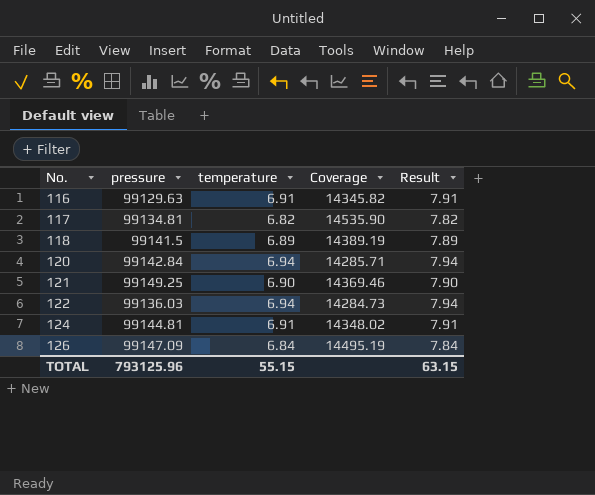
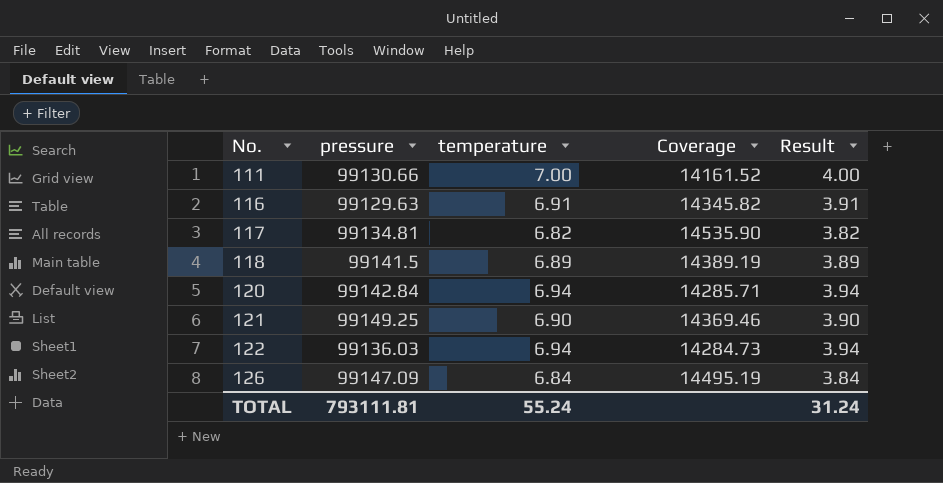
column Result | formula: [temperature] + 1 -> [temperature] - 3
row 124: 99144.81 | 6.91 | 14348.02 | 7.91 -> none
row 111: none -> 99130.66 | 7.00 | 14161.52 | 4.00
TOTAL | pressure: 793125.96 -> 793111.81
TOTAL | temperature: 55.15 -> 55.24
TOTAL | Result: 63.15 -> 31.24

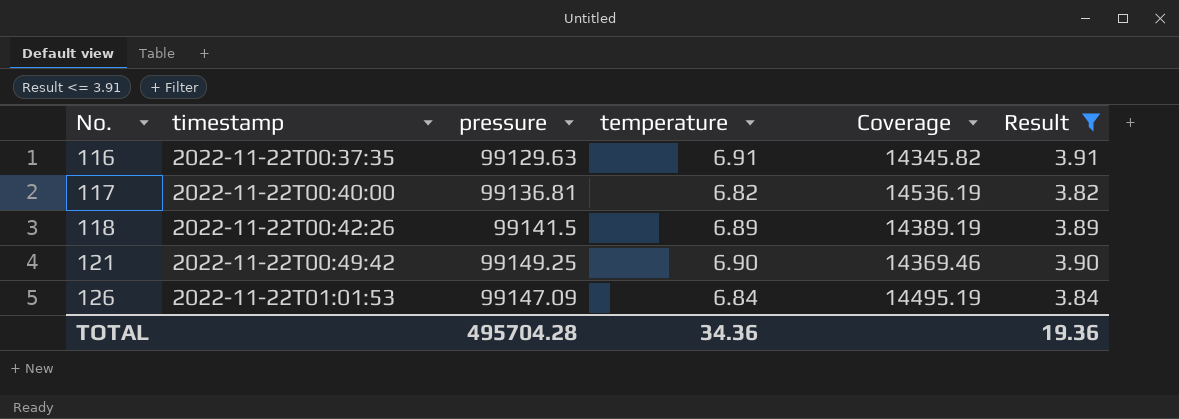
filter: none -> Result <= 3.91
column timestamp | position: none -> 2
117 | pressure: 99134.81 -> 99136.81
117 | Coverage: 14535.90 -> 14536.19
TOTAL | pressure: 793111.81 -> 495704.28
TOTAL | temperature: 55.24 -> 34.36
TOTAL | Result: 31.24 -> 19.36

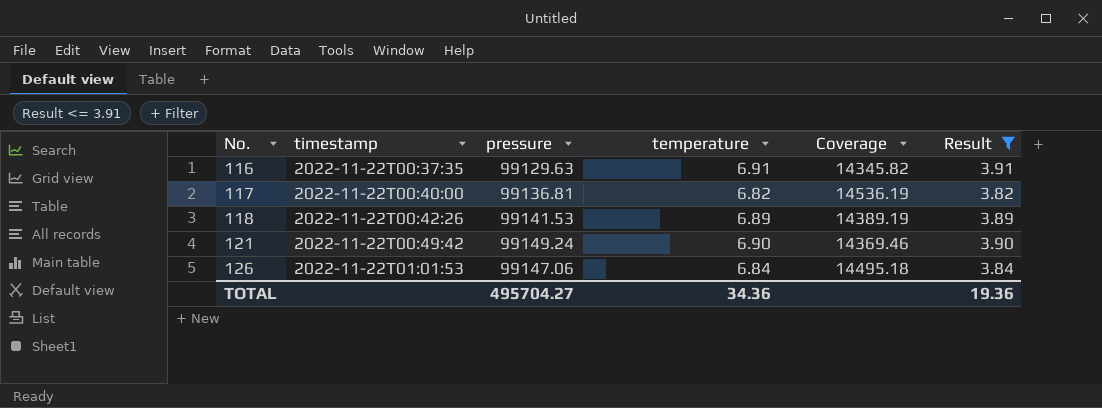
118 | pressure: 99141.5 -> 99141.53
121 | pressure: 99149.25 -> 99149.24
126 | pressure: 99147.09 -> 99147.06
126 | Coverage: 14495.19 -> 14495.18
TOTAL | pressure: 495704.28 -> 495704.27

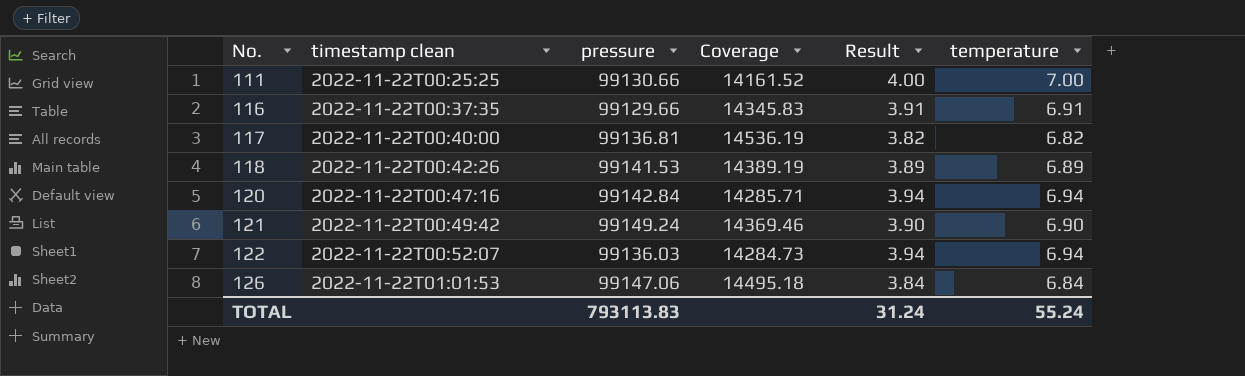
filter: Result <= 3.91 -> none
column name: timestamp -> timestamp clean
column temperature | position: 4 -> 6
116 | pressure: 99129.63 -> 99129.66
116 | Coverage: 14345.82 -> 14345.83
TOTAL | pressure: 495704.27 -> 793113.83
TOTAL | Result: 19.36 -> 31.24
TOTAL | temperature: 34.36 -> 55.24

